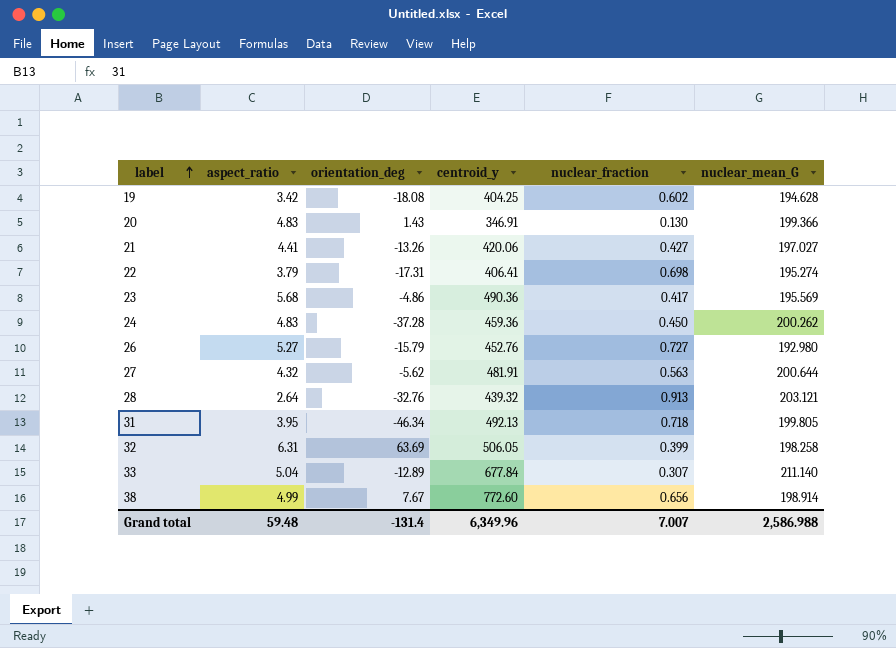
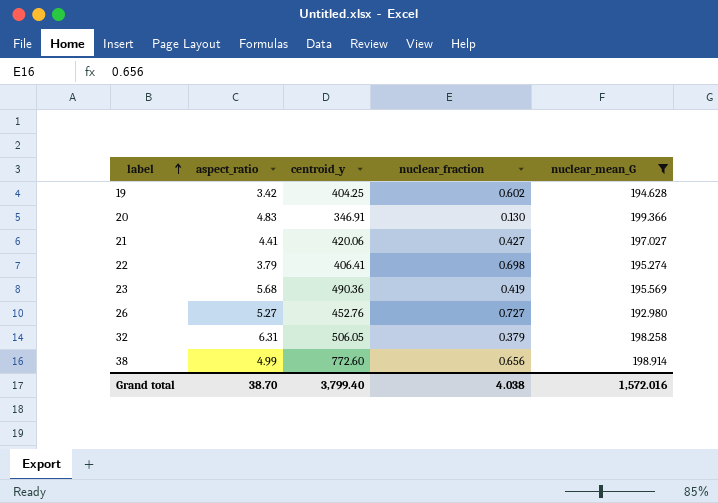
filter: none -> nuclear_mean_G <= 199.366
column orientation_deg | position: 3 -> none
23 | nuclear_fraction: 0.417 -> 0.419
32 | nuclear_fraction: 0.399 -> 0.379
Grand total | aspect_ratio: 59.48 -> 38.70
Grand total | centroid_y: 6,349.96 -> 3,799.40
Grand total | nuclear_fraction: 7.007 -> 4.038
Grand total | nuclear_mean_G: 2,586.988 -> 1,572.016

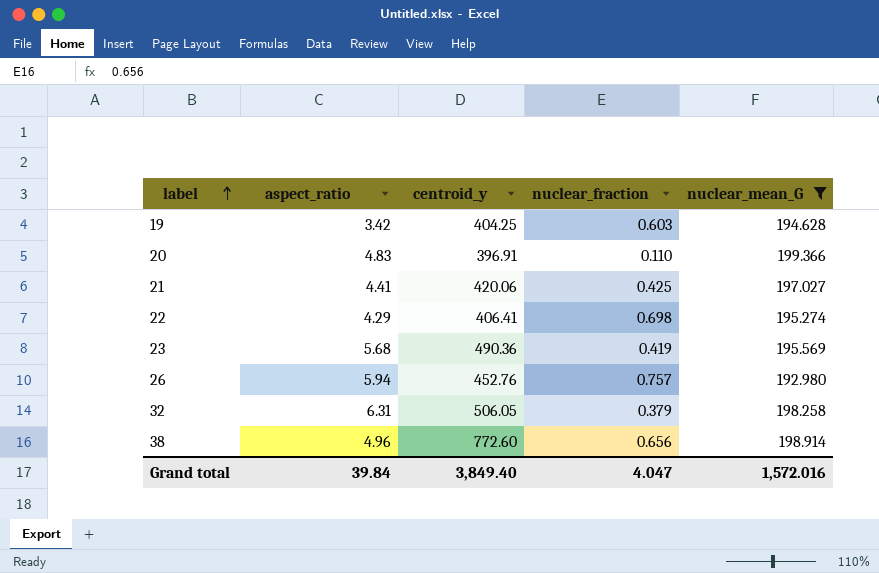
19 | nuclear_fraction: 0.602 -> 0.603
20 | centroid_y: 346.91 -> 396.91
20 | nuclear_fraction: 0.130 -> 0.110
21 | nuclear_fraction: 0.427 -> 0.425
22 | aspect_ratio: 3.79 -> 4.29
26 | aspect_ratio: 5.27 -> 5.94
26 | nuclear_fraction: 0.727 -> 0.757
38 | aspect_ratio: 4.99 -> 4.96
Grand total | aspect_ratio: 38.70 -> 39.84
Grand total | centroid_y: 3,799.40 -> 3,849.40
Grand total | nuclear_fraction: 4.038 -> 4.047

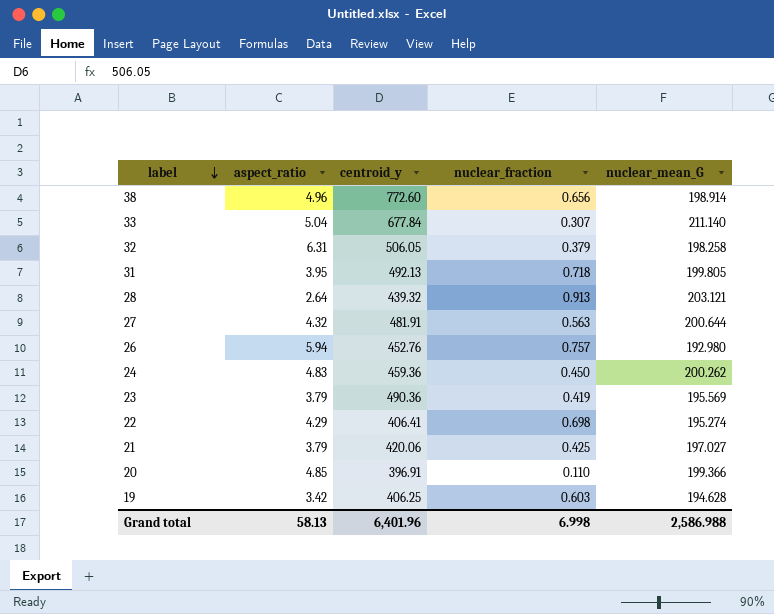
filter: nuclear_mean_G <= 199.366 -> none
row order: label ascending -> label descending
23 | aspect_ratio: 5.68 -> 3.79
21 | aspect_ratio: 4.41 -> 3.79
20 | aspect_ratio: 4.83 -> 4.85
19 | centroid_y: 404.25 -> 406.25
Grand total | aspect_ratio: 39.84 -> 58.13
Grand total | centroid_y: 3,849.40 -> 6,401.96
Grand total | nuclear_fraction: 4.047 -> 6.998
Grand total | nuclear_mean_G: 1,572.016 -> 2,586.988

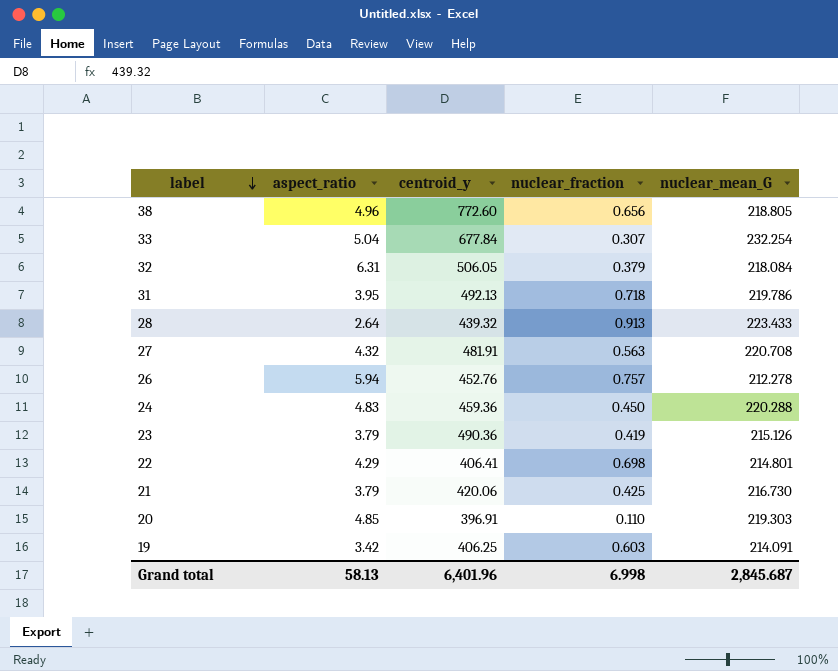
38 | nuclear_mean_G: 198.914 -> 218.805
33 | nuclear_mean_G: 211.140 -> 232.254
32 | nuclear_mean_G: 198.258 -> 218.084
31 | nuclear_mean_G: 199.805 -> 219.786
28 | nuclear_mean_G: 203.121 -> 223.433
27 | nuclear_mean_G: 200.644 -> 220.708
26 | nuclear_mean_G: 192.980 -> 212.278
24 | nuclear_mean_G: 200.262 -> 220.288
23 | nuclear_mean_G: 195.569 -> 215.126
22 | nuclear_mean_G: 195.274 -> 214.801
21 | nuclear_mean_G: 197.027 -> 216.730
20 | nuclear_mean_G: 199.366 -> 219.303
19 | nuclear_mean_G: 194.628 -> 214.091
Grand total | nuclear_mean_G: 2,586.988 -> 2,845.687

